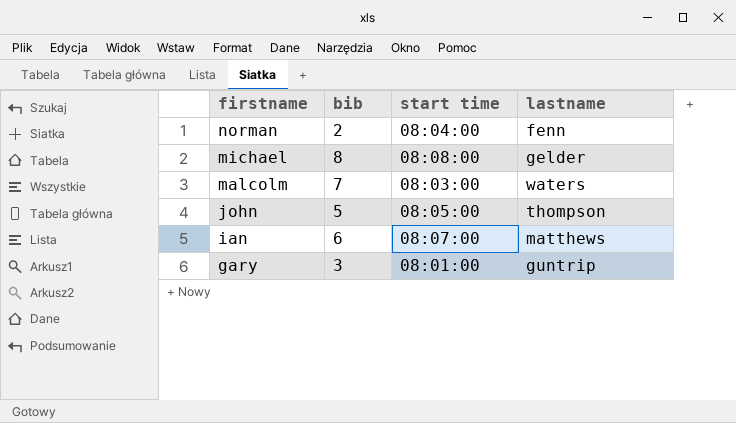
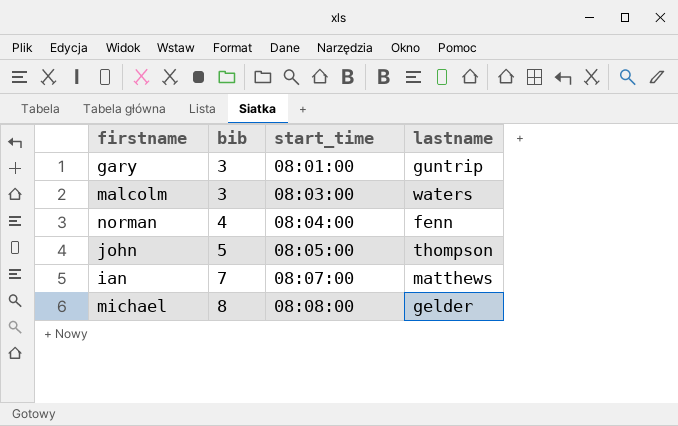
row order: firstname descending -> bib ascending
column name: start time -> start_time
malcolm | bib: 7 -> 3
norman | bib: 2 -> 4
ian | bib: 6 -> 7

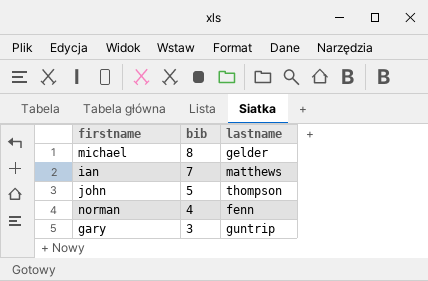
row order: bib ascending -> bib descending
column start_time | position: 3 -> none
row malcolm: 3 | 08:03:00 | waters -> none

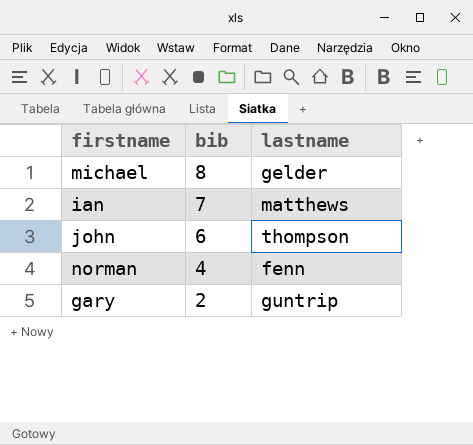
john | bib: 5 -> 6
gary | bib: 3 -> 2

